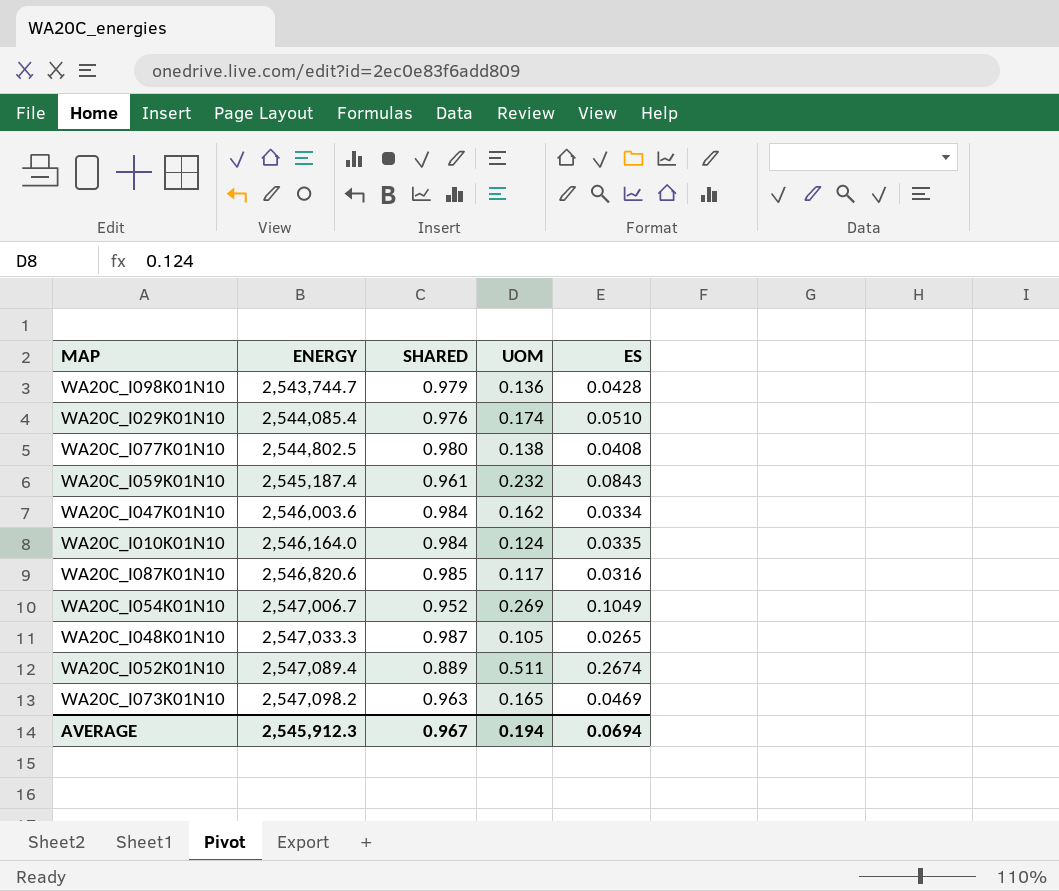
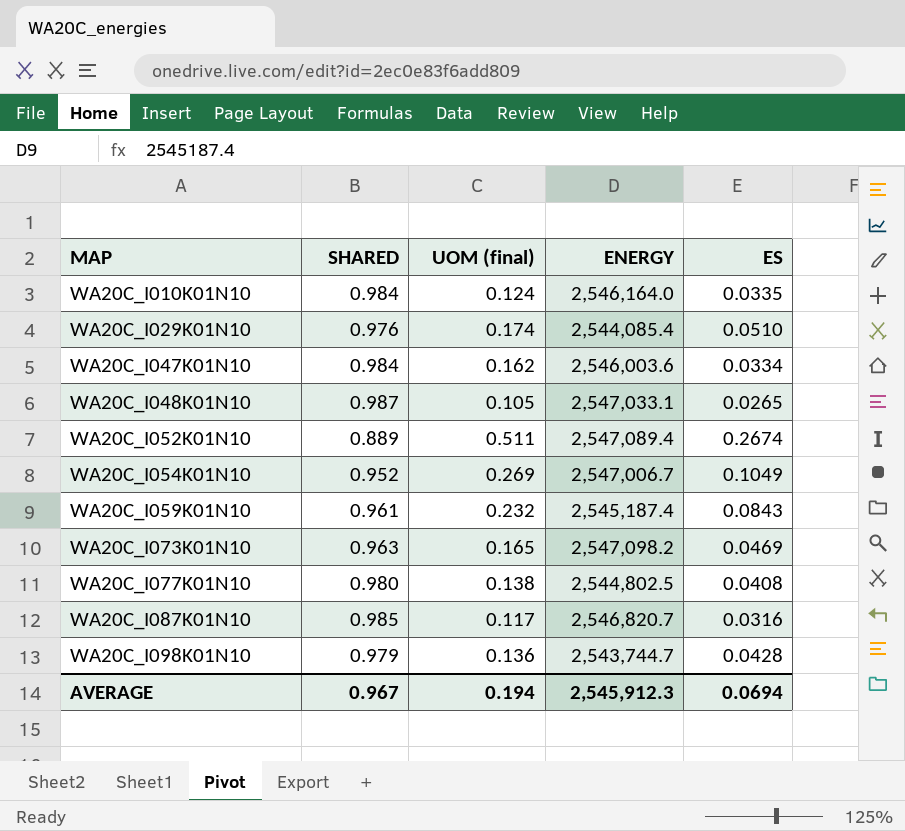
row order: ENERGY ascending -> MAP ascending
column name: UOM -> UOM (final)
column ENERGY | position: 2 -> 4
WA20C_I048K01N10 | ENERGY: 2,547,033.3 -> 2,547,033.1
WA20C_I087K01N10 | ENERGY: 2,546,820.6 -> 2,546,820.7

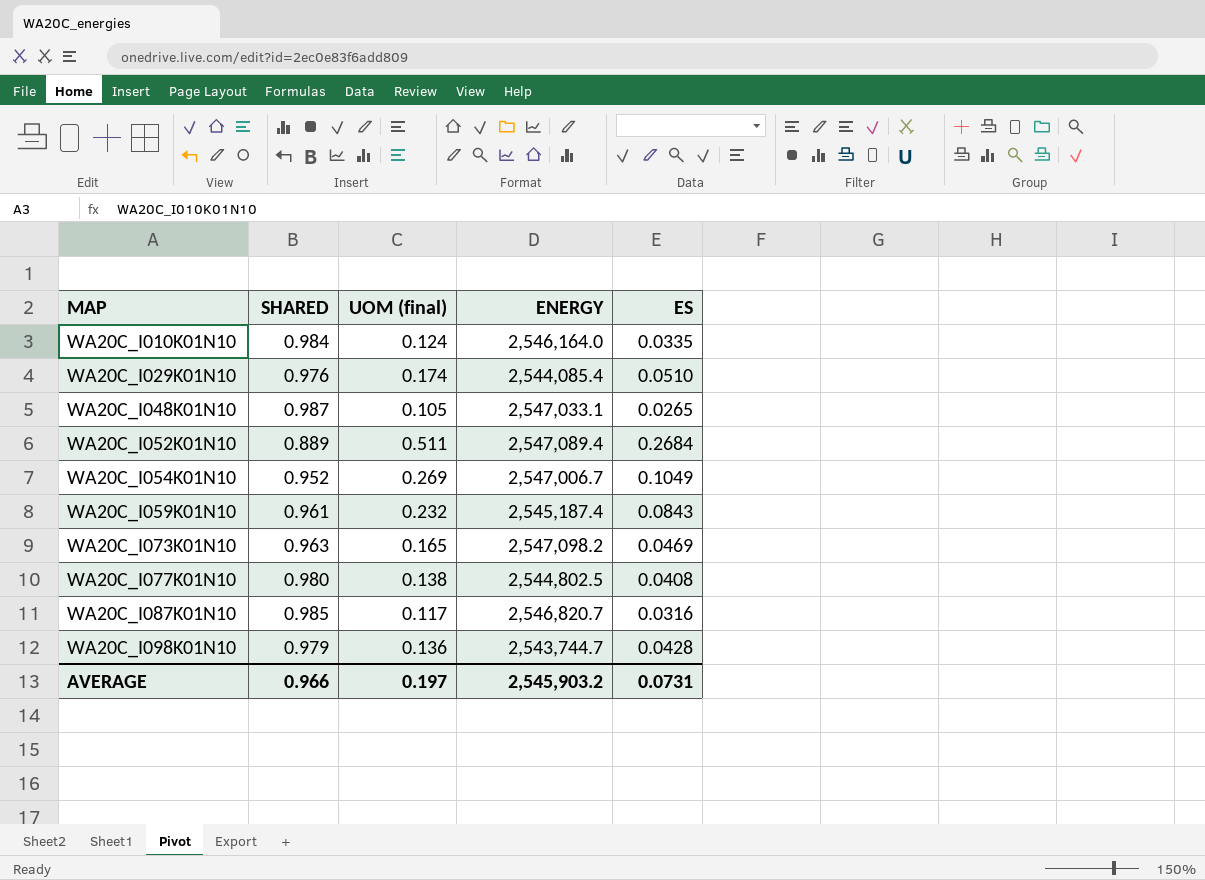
row WA20C_I047K01N10: 0.984 | 0.162 | 2,546,003.6 | 0.0334 -> none
WA20C_I052K01N10 | ES: 0.2674 -> 0.2684
AVERAGE | SHARED: 0.967 -> 0.966
AVERAGE | UOM (final): 0.194 -> 0.197
AVERAGE | ENERGY: 2,545,912.3 -> 2,545,903.2
AVERAGE | ES: 0.0694 -> 0.0731

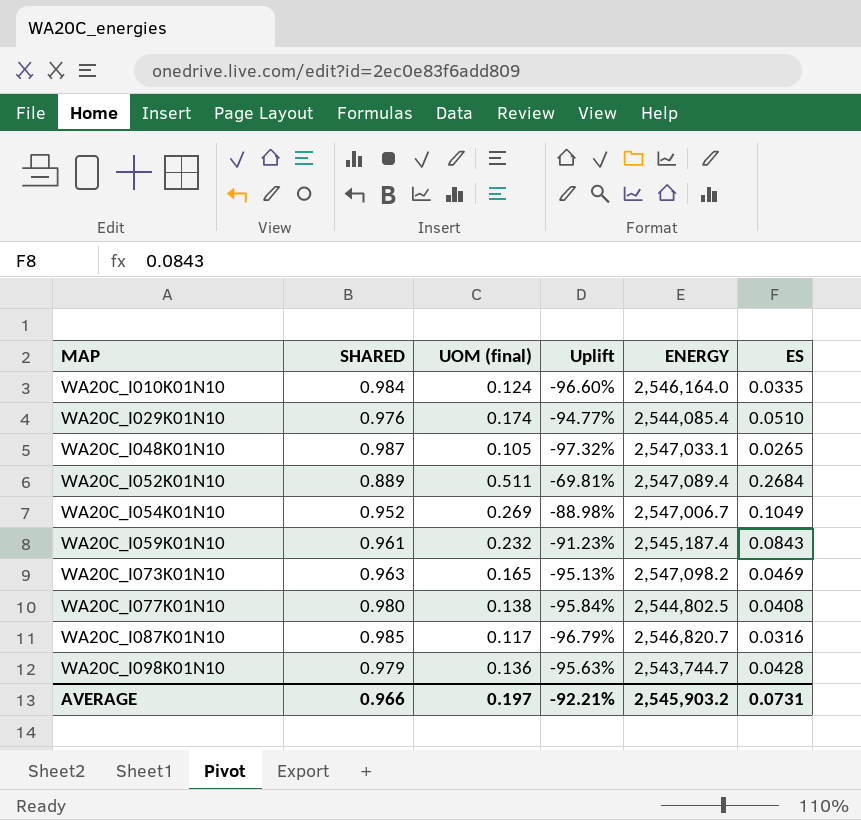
column Uplift | formula: none -> ([ES] - [SHARED]) / [SHARED]

